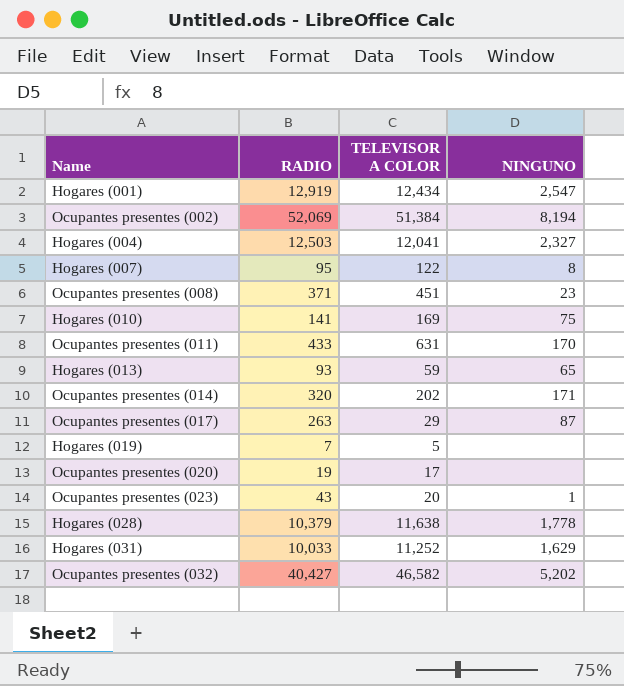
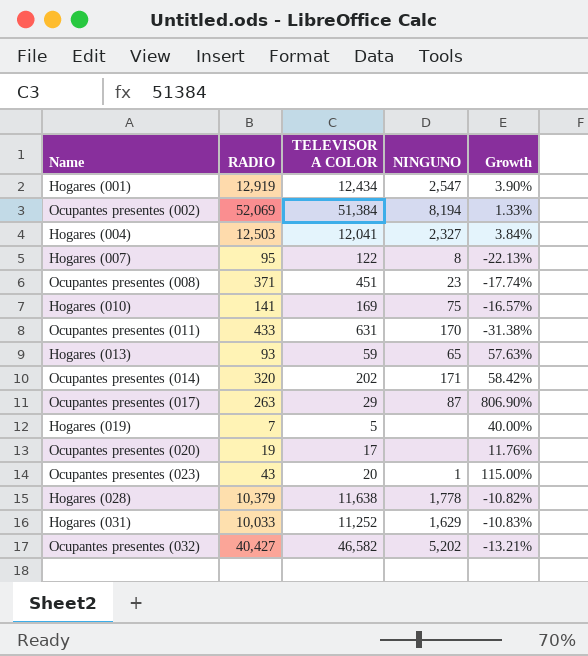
column Growth | formula: none -> ([RADIO] - [TELEVISOR A COLOR]) / [TELEVISOR A COLOR]

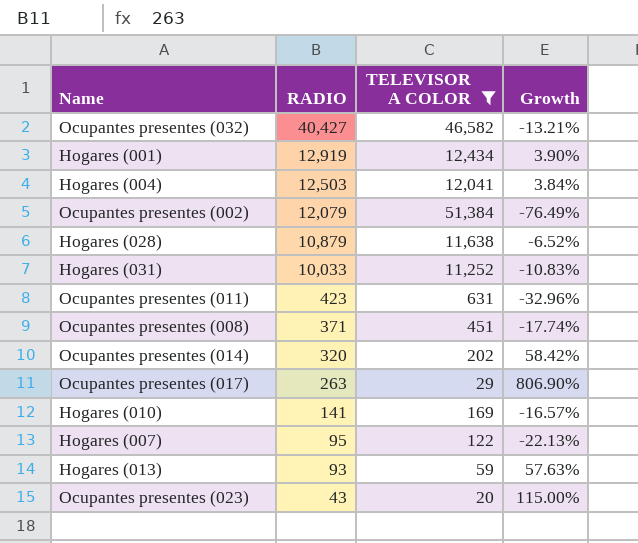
filter: none -> TELEVISOR A COLOR >= 20
row order: none -> RADIO descending
column NINGUNO | position: 4 -> none
Ocupantes presentes (002) | RADIO: 52,069 -> 12,079
Ocupantes presentes (002) | Growth: 1.33% -> -76.49%
Hogares (028) | RADIO: 10,379 -> 10,879
Hogares (028) | Growth: -10.82% -> -6.52%
Ocupantes presentes (011) | RADIO: 433 -> 423
Ocupantes presentes (011) | Growth: -31.38% -> -32.96%

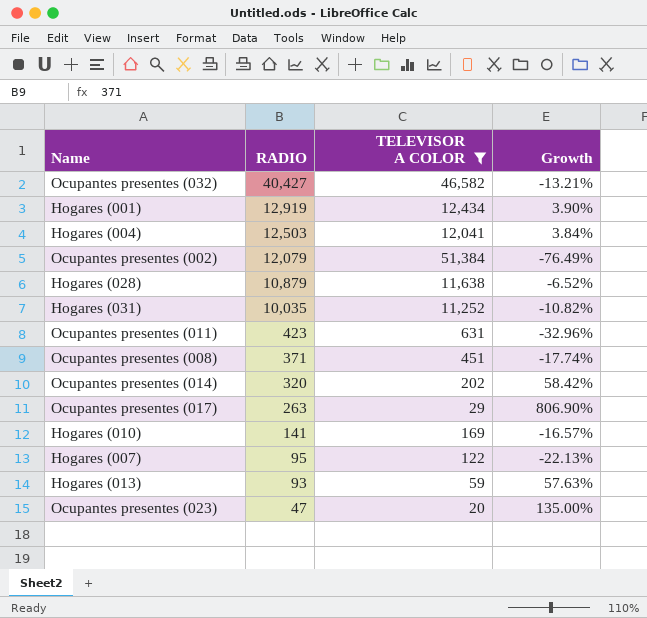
Hogares (031) | RADIO: 10,033 -> 10,035
Hogares (031) | Growth: -10.83% -> -10.82%
Ocupantes presentes (023) | RADIO: 43 -> 47
Ocupantes presentes (023) | Growth: 115.00% -> 135.00%

